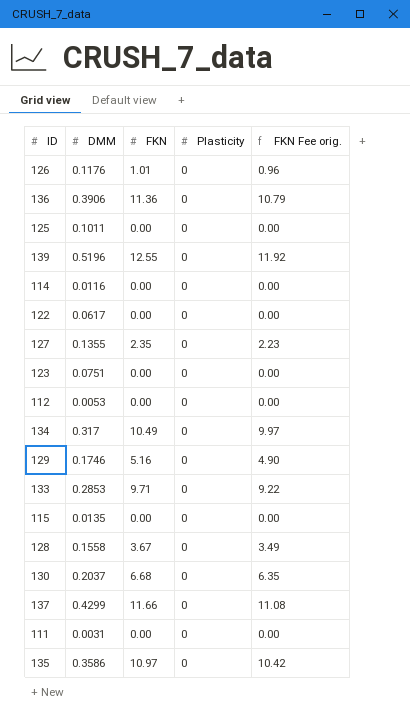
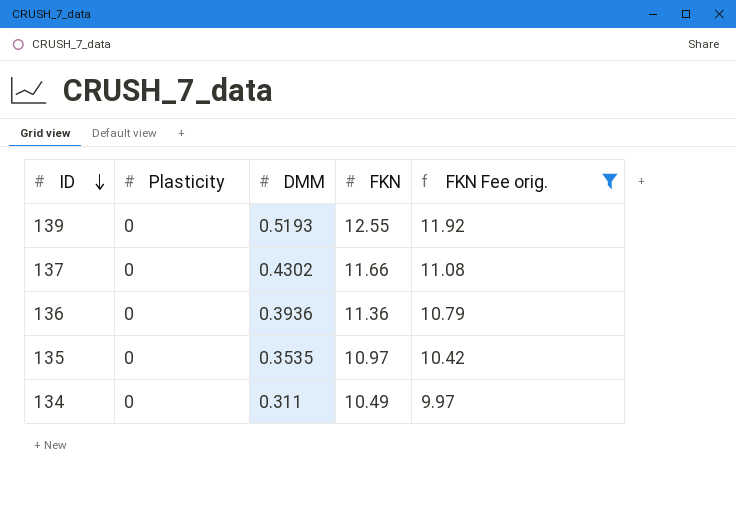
filter: none -> FKN Fee orig. >= 9.97
row order: none -> ID descending
column Plasticity | position: 4 -> 2
139 | DMM: 0.5196 -> 0.5193
137 | DMM: 0.4299 -> 0.4302
136 | DMM: 0.3906 -> 0.3936
135 | DMM: 0.3586 -> 0.3535
134 | DMM: 0.317 -> 0.311

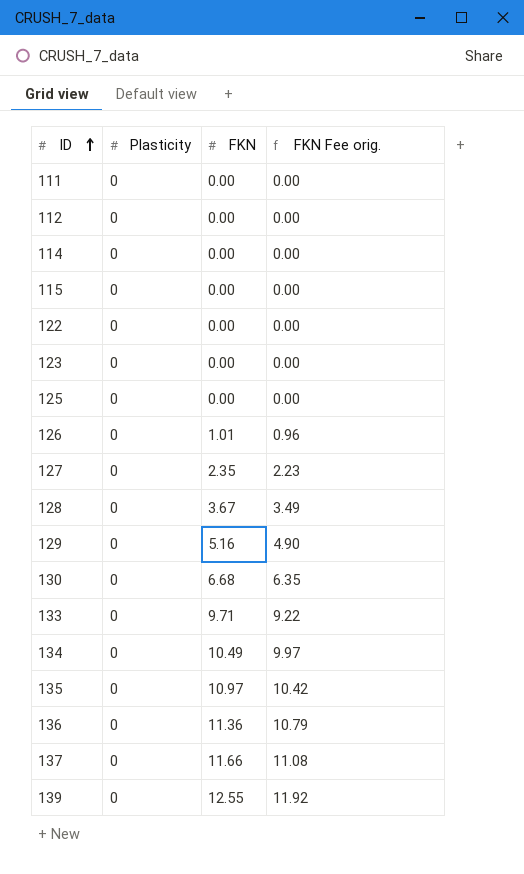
filter: FKN Fee orig. >= 9.97 -> none
row order: ID descending -> ID ascending
column DMM | position: 3 -> none

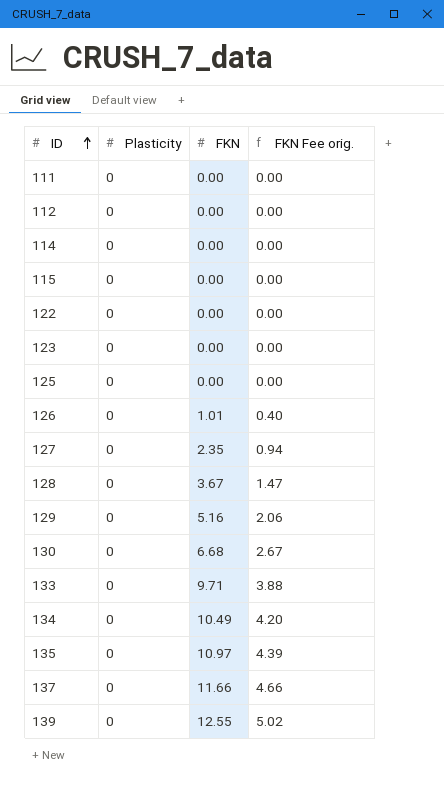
column FKN Fee orig. | formula: [FKN] * 0.95 -> [FKN] * 0.4
row 136: 0 | 11.36 | 10.79 -> none

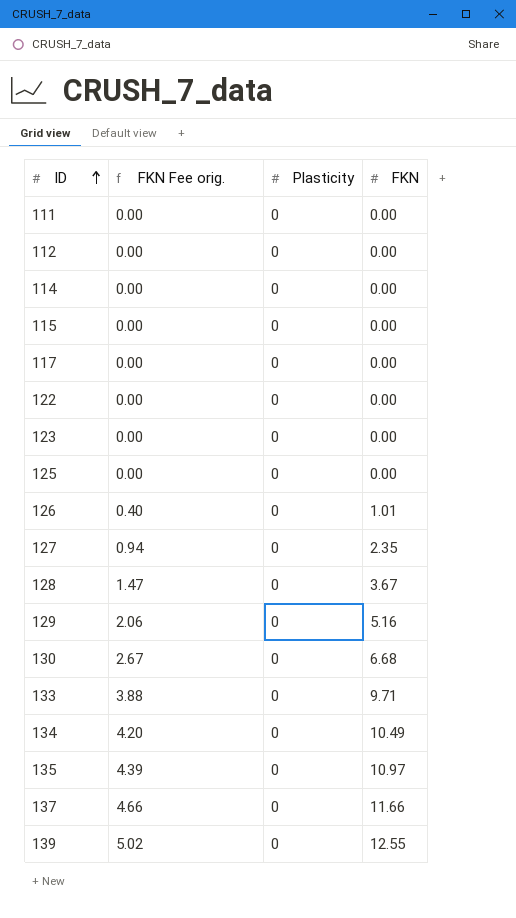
column FKN Fee orig. | position: 4 -> 2
row 117: none -> 0.00 | 0 | 0.00

